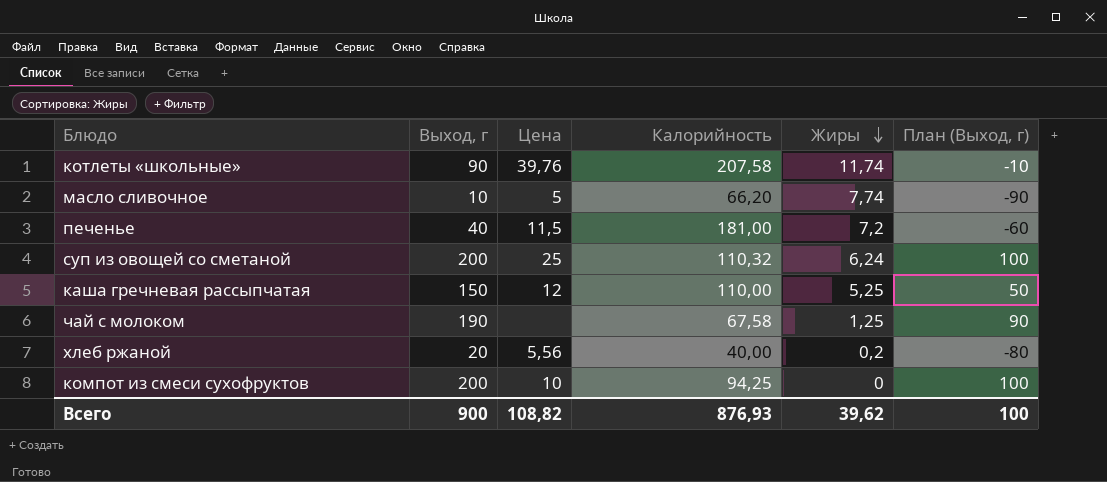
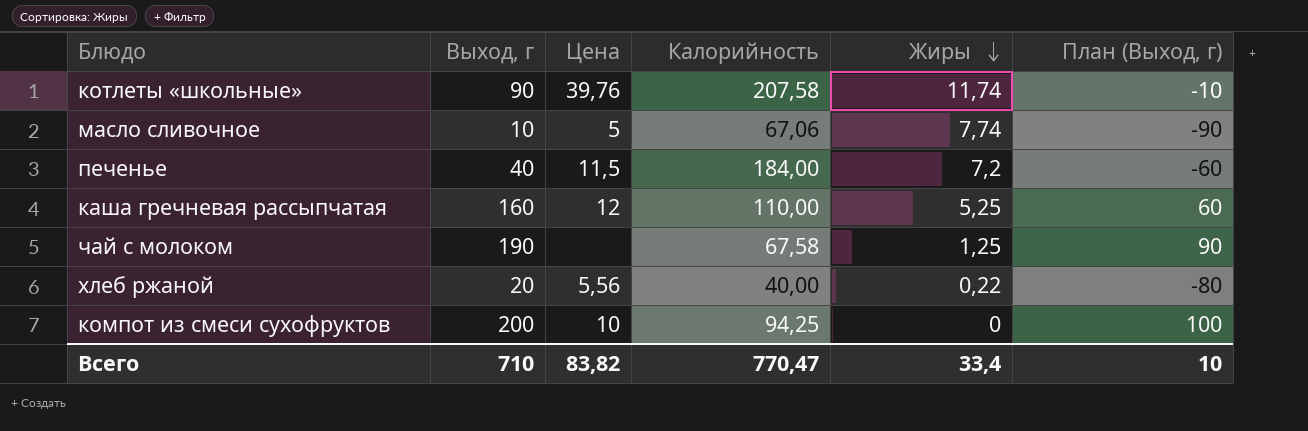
row суп из овощей со сметаной: 200 | 25 | 110,32 | 6,24 | 100 -> none
масло сливочное | Калорийность: 66,20 -> 67,06
печенье | Калорийность: 181,00 -> 184,00
каша гречневая рассыпчатая | Выход, г: 150 -> 160
каша гречневая рассыпчатая | План (Выход, г): 50 -> 60
хлеб ржаной | Жиры: 0,2 -> 0,22
Всего | Выход, г: 900 -> 710
Всего | Цена: 108,82 -> 83,82
Всего | Калорийность: 876,93 -> 770,47
Всего | Жиры: 39,62 -> 33,4
Всего | План (Выход, г): 100 -> 10

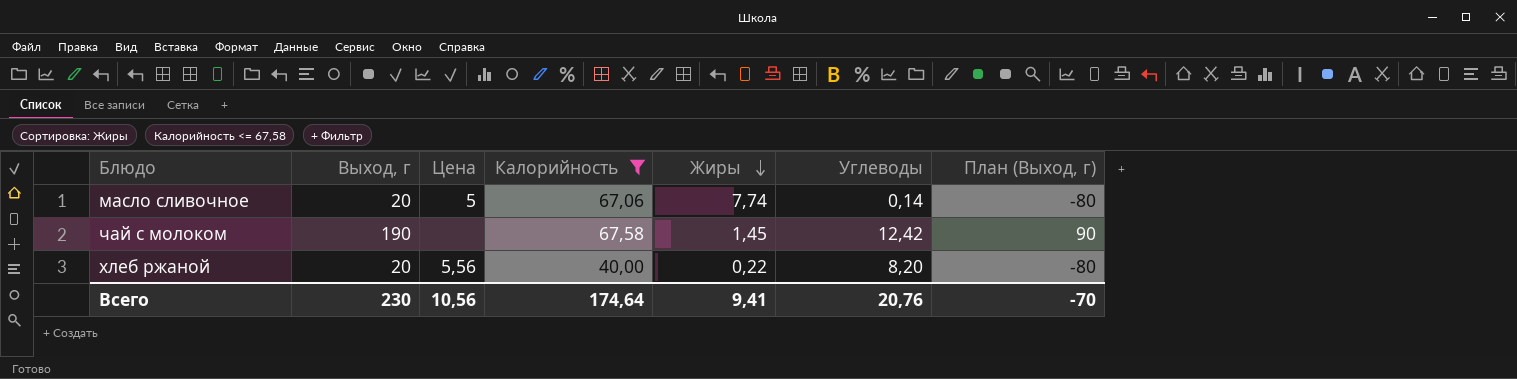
filter: none -> Калорийность <= 67,58
column Углеводы | position: none -> 6
масло сливочное | Выход, г: 10 -> 20
масло сливочное | План (Выход, г): -90 -> -80
чай с молоком | Жиры: 1,25 -> 1,45
Всего | Выход, г: 710 -> 230
Всего | Цена: 83,82 -> 10,56
Всего | Калорийность: 770,47 -> 174,64
Всего | Жиры: 33,4 -> 9,41
Всего | План (Выход, г): 10 -> -70

